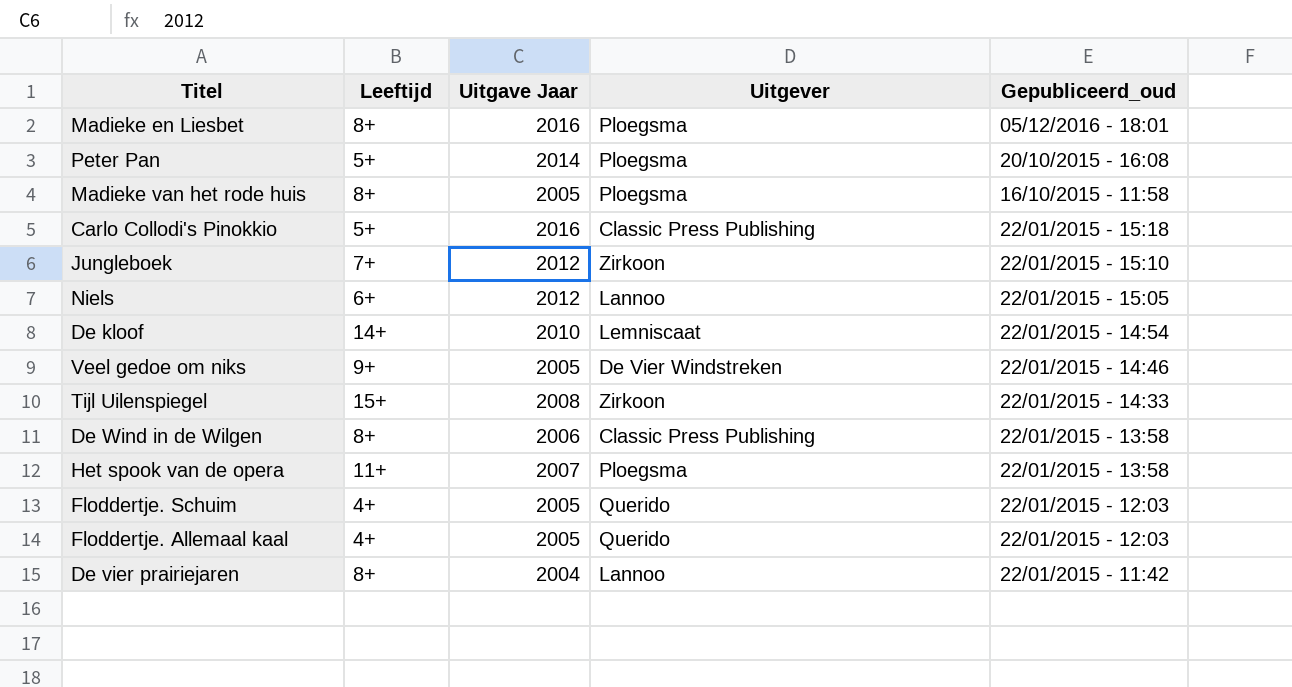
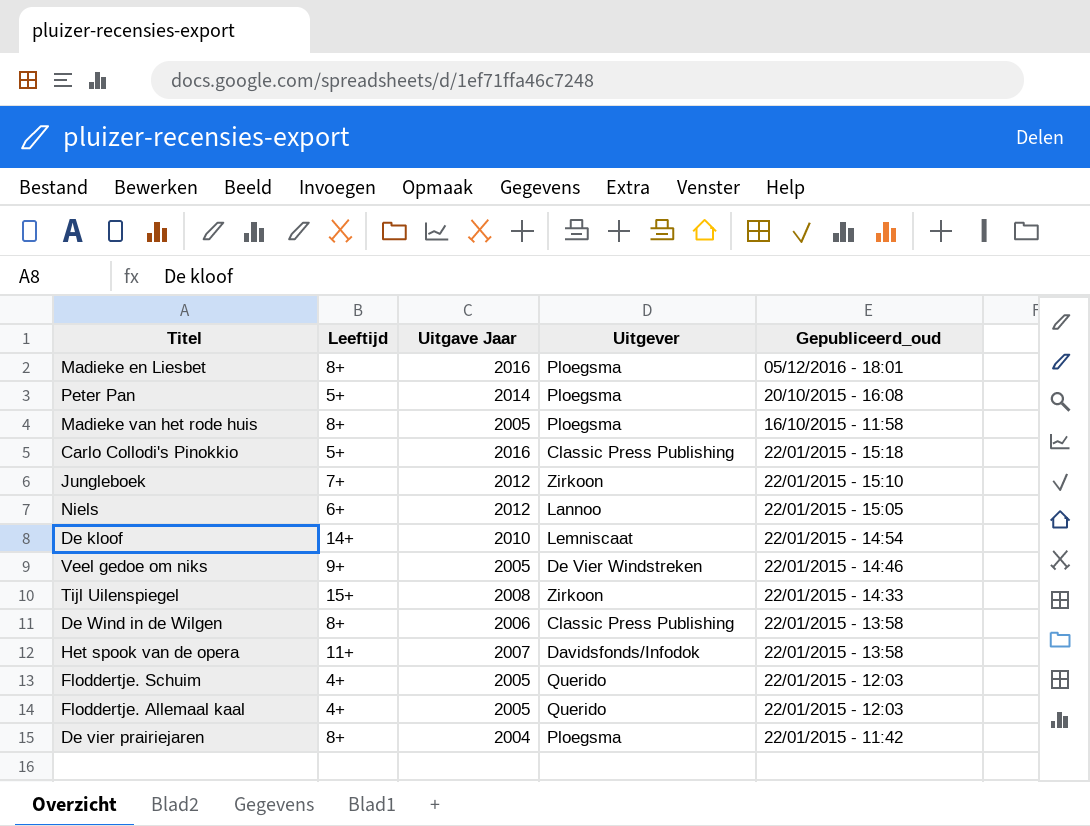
Het spook van de opera | Uitgever: Ploegsma -> Davidsfonds/Infodok
De vier prairiejaren | Uitgever: Lannoo -> Ploegsma

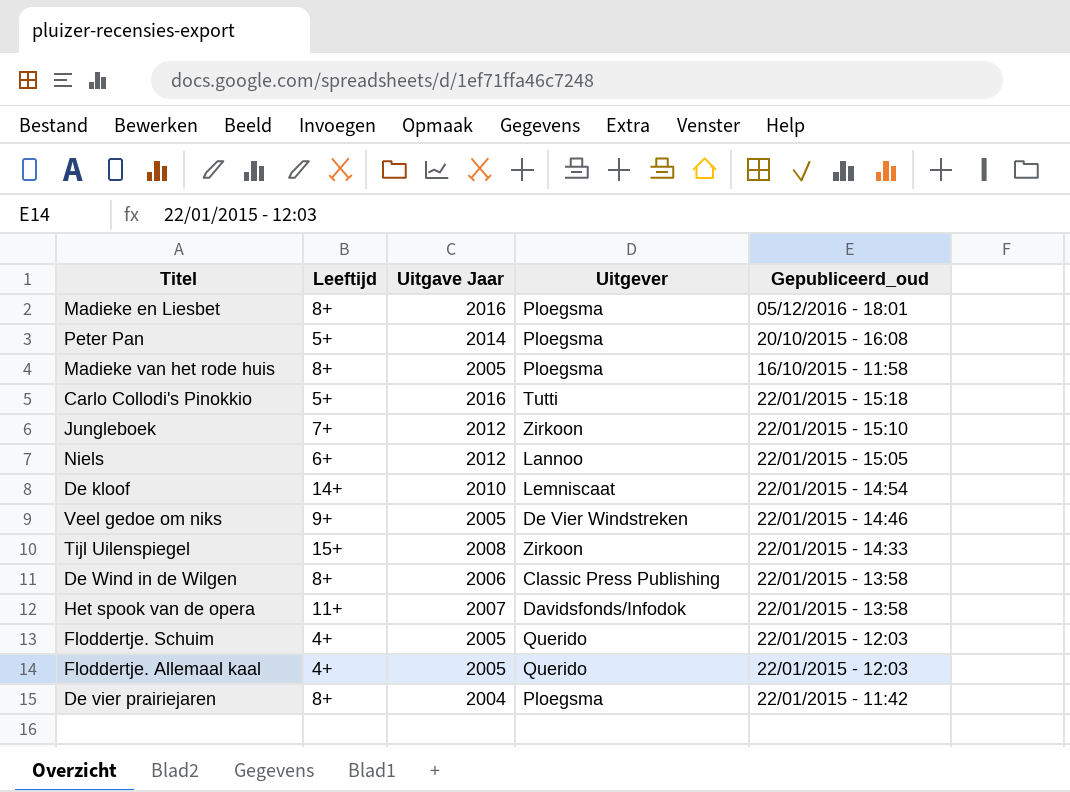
Carlo Collodi's Pinokkio | Uitgever: Classic Press Publishing -> Tutti

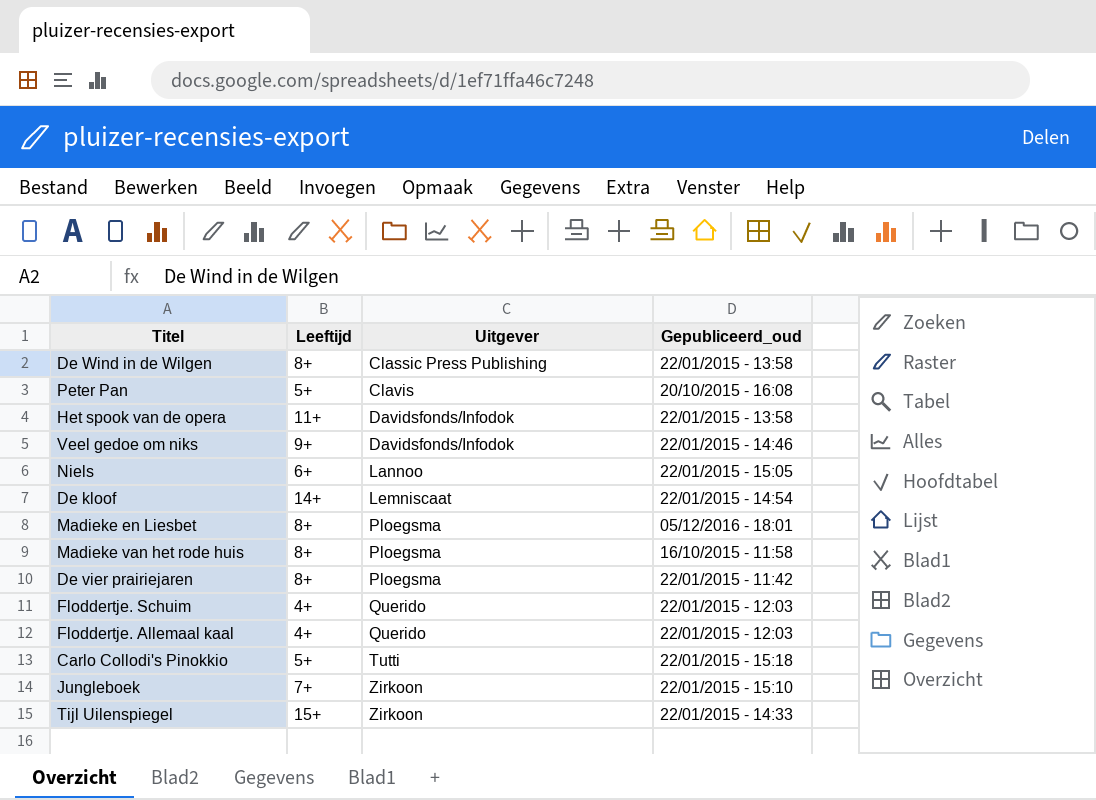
row order: Gepubliceerd_oud descending -> Uitgever ascending
column Uitgave Jaar | position: 3 -> none
Peter Pan | Uitgever: Ploegsma -> Clavis
Veel gedoe om niks | Uitgever: De Vier Windstreken -> Davidsfonds/Infodok

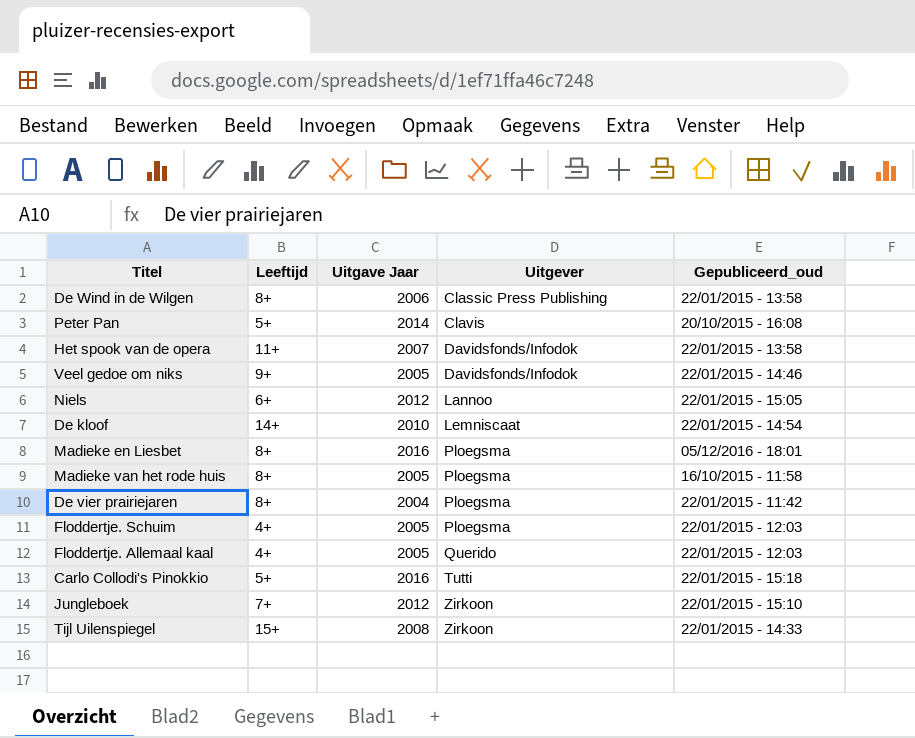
column Uitgave Jaar | position: none -> 3
Floddertje. Schuim | Uitgever: Querido -> Ploegsma

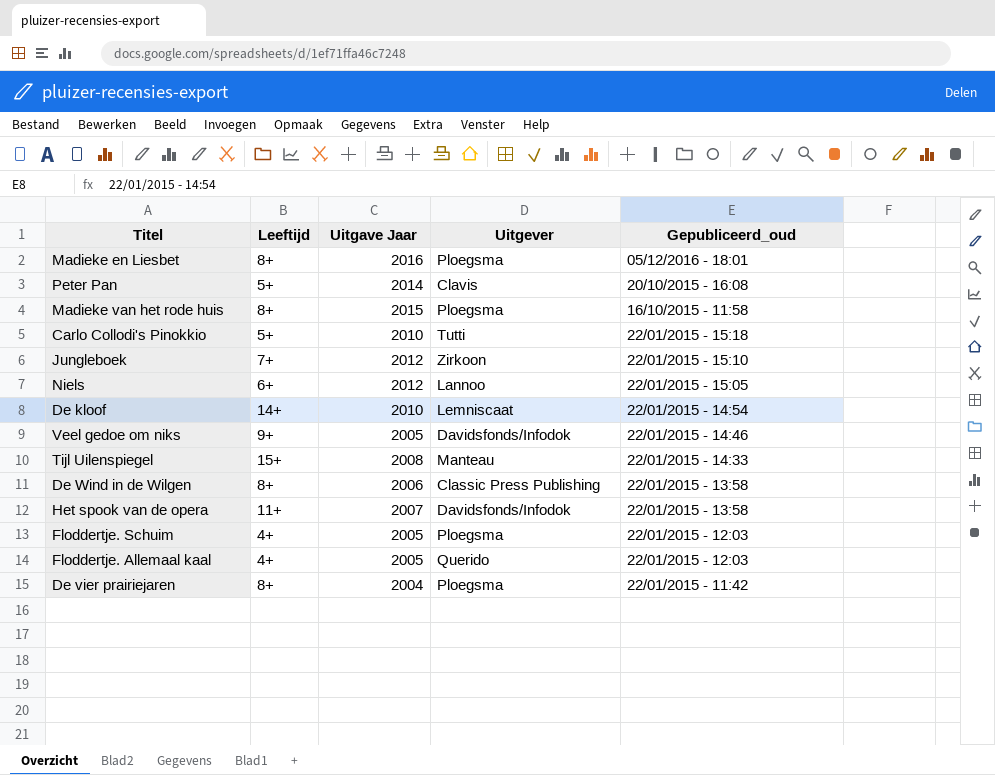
row order: Uitgever ascending -> Gepubliceerd_oud descending
Madieke van het rode huis | Uitgave Jaar: 2005 -> 2015
Carlo Collodi's Pinokkio | Uitgave Jaar: 2016 -> 2010
Tijl Uilenspiegel | Uitgever: Zirkoon -> Manteau

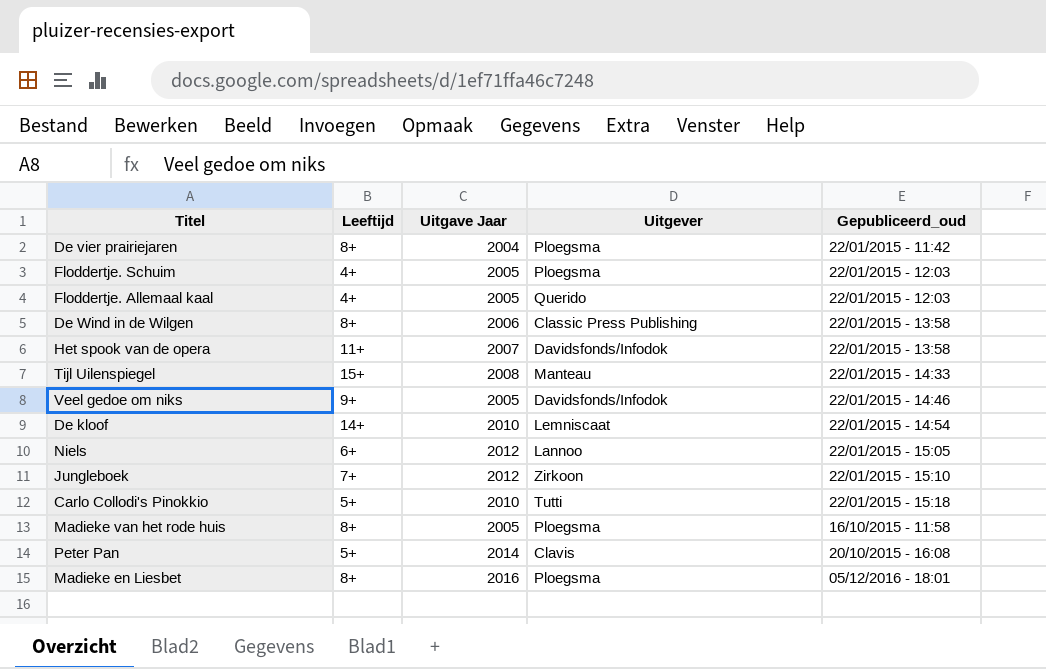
row order: Gepubliceerd_oud descending -> Gepubliceerd_oud ascending
Madieke van het rode huis | Uitgave Jaar: 2015 -> 2005

